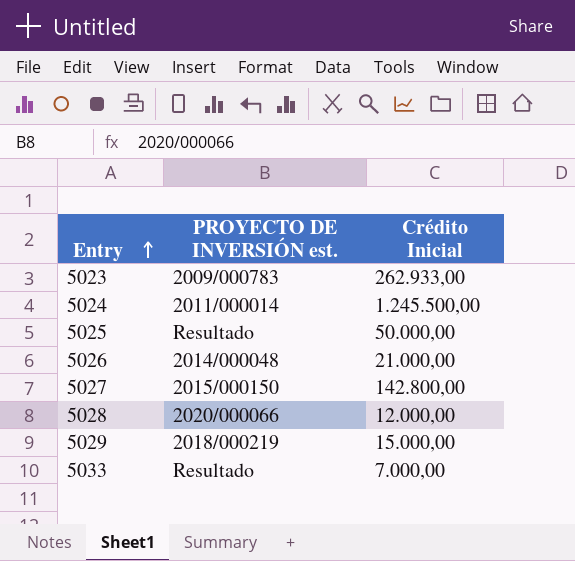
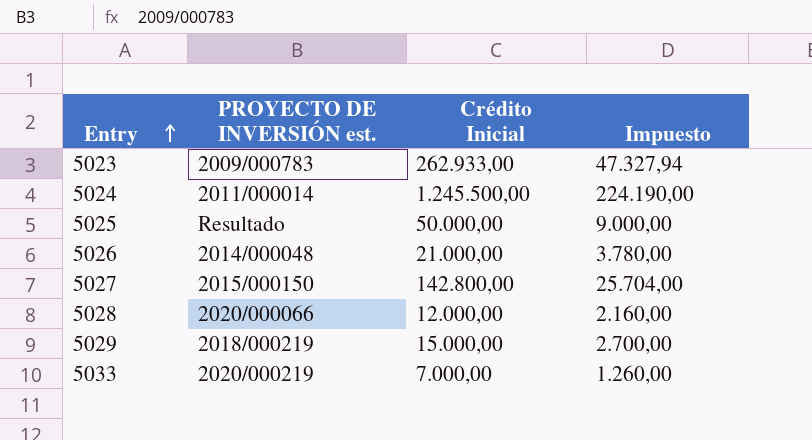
column Impuesto | formula: none -> [Crédito Inicial] * 0,18
5033 | PROYECTO DE INVERSIÓN est.: Resultado -> 2020/000219

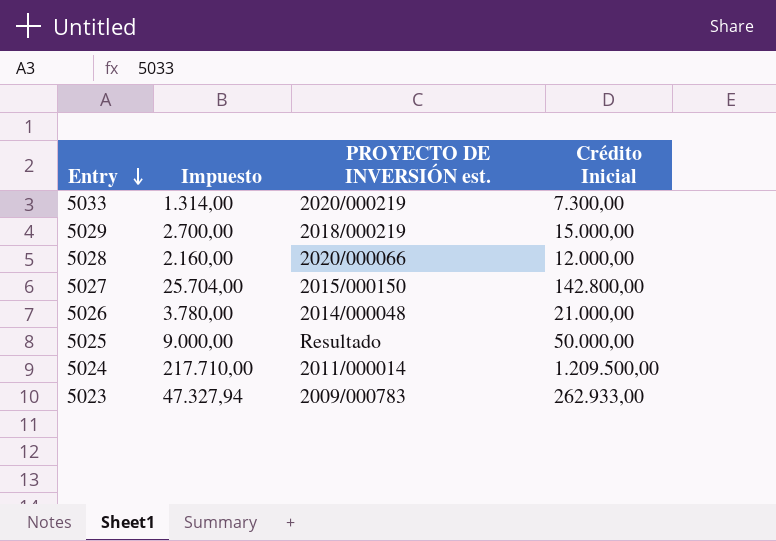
row order: Entry ascending -> Entry descending
column Impuesto | position: 4 -> 2
5033 | Impuesto: 1.260,00 -> 1.314,00
5033 | Crédito Inicial: 7.000,00 -> 7.300,00
5024 | Impuesto: 224.190,00 -> 217.710,00
5024 | Crédito Inicial: 1.245.500,00 -> 1.209.500,00

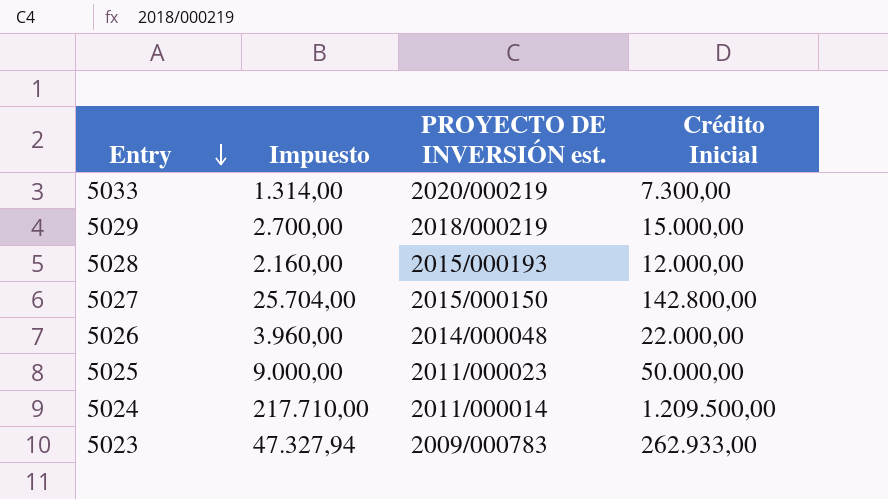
5028 | PROYECTO DE INVERSIÓN est.: 2020/000066 -> 2015/000193
5026 | Impuesto: 3.780,00 -> 3.960,00
5026 | Crédito Inicial: 21.000,00 -> 22.000,00
5025 | PROYECTO DE INVERSIÓN est.: Resultado -> 2011/000023

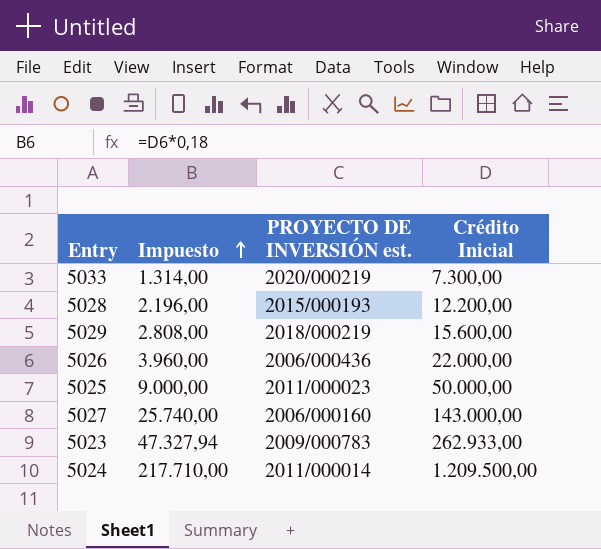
row order: Entry descending -> Impuesto ascending
5028 | Impuesto: 2.160,00 -> 2.196,00
5028 | Crédito Inicial: 12.000,00 -> 12.200,00
5029 | Impuesto: 2.700,00 -> 2.808,00
5029 | Crédito Inicial: 15.000,00 -> 15.600,00
5026 | PROYECTO DE INVERSIÓN est.: 2014/000048 -> 2006/000436
5027 | Impuesto: 25.704,00 -> 25.740,00
5027 | PROYECTO DE INVERSIÓN est.: 2015/000150 -> 2006/000160
5027 | Crédito Inicial: 142.800,00 -> 143.000,00

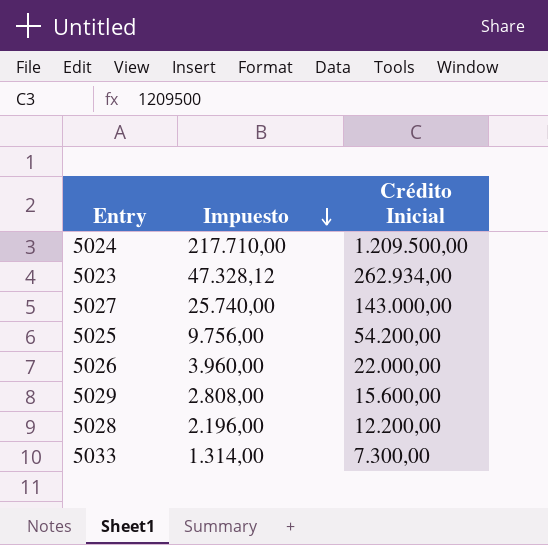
row order: Impuesto ascending -> Impuesto descending
column PROYECTO DE INVERSIÓN est. | position: 3 -> none
5023 | Impuesto: 47.327,94 -> 47.328,12
5023 | Crédito Inicial: 262.933,00 -> 262.934,00
5025 | Impuesto: 9.000,00 -> 9.756,00
5025 | Crédito Inicial: 50.000,00 -> 54.200,00

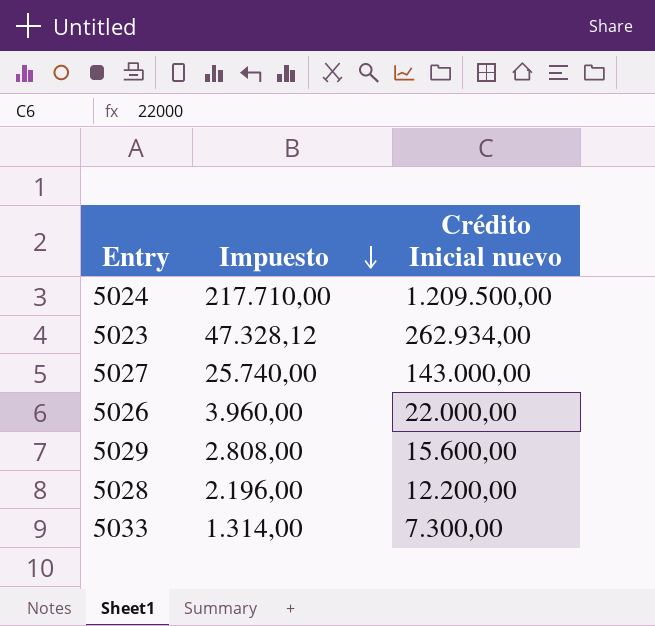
column name: Crédito Inicial -> Crédito Inicial nuevo
row 5025: 9.756,00 | 54.200,00 -> none

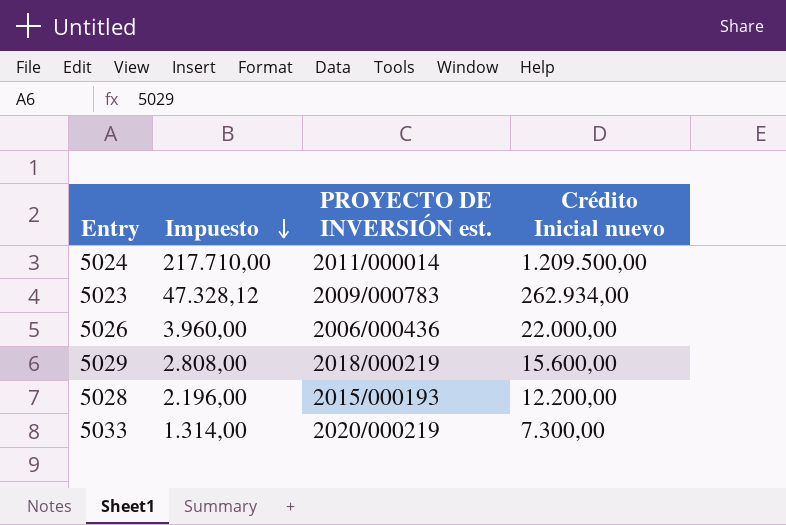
column PROYECTO DE INVERSIÓN est. | position: none -> 3
row 5027: 25.740,00 | 143.000,00 -> none

